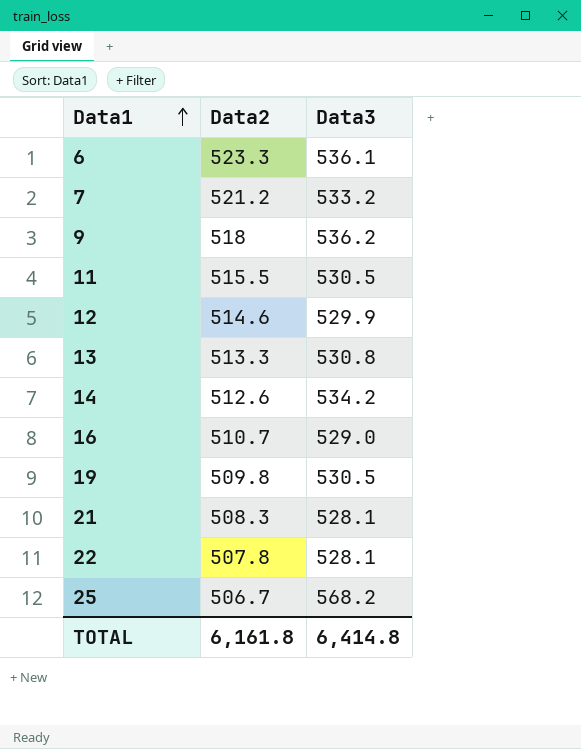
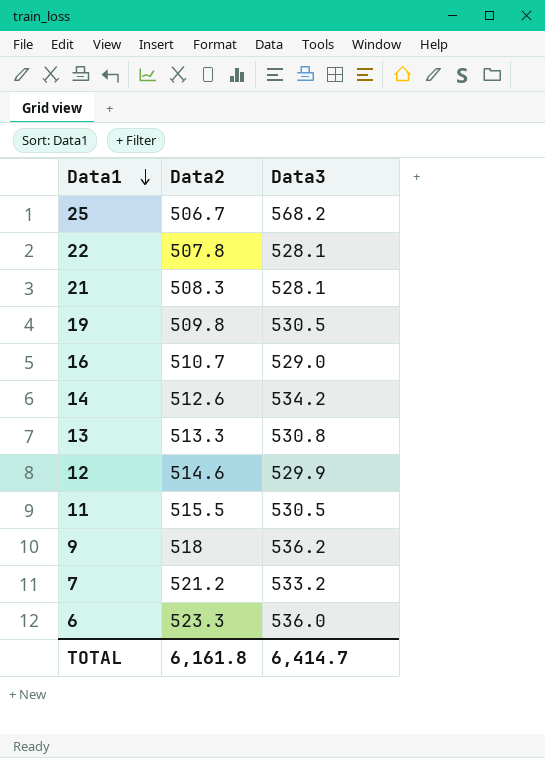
row order: Data1 ascending -> Data1 descending
6 | Data3: 536.1 -> 536.0
TOTAL | Data3: 6,414.8 -> 6,414.7

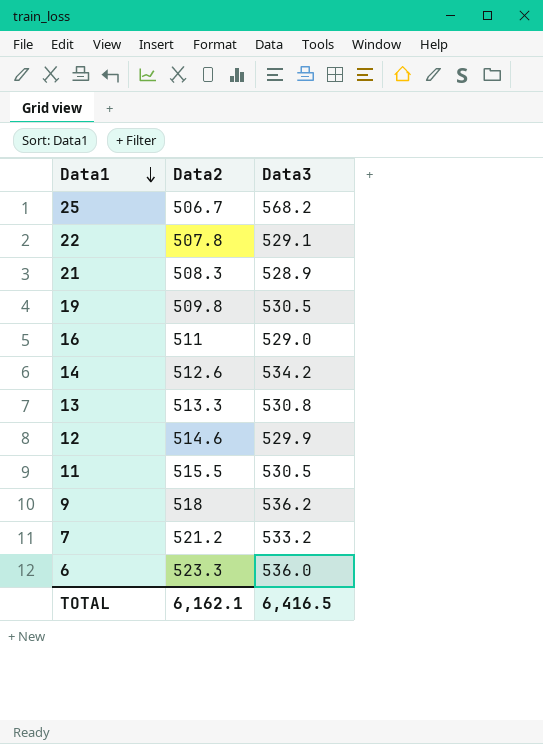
22 | Data3: 528.1 -> 529.1
21 | Data3: 528.1 -> 528.9
16 | Data2: 510.7 -> 511
TOTAL | Data2: 6,161.8 -> 6,162.1
TOTAL | Data3: 6,414.7 -> 6,416.5

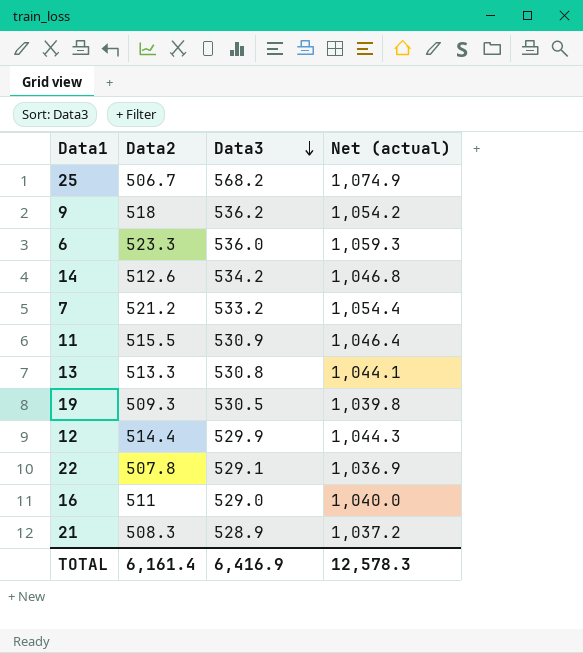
row order: Data1 descending -> Data3 descending
column Net (actual) | formula: none -> [Data2] + [Data3]
11 | Data3: 530.5 -> 530.9
19 | Data2: 509.8 -> 509.3
12 | Data2: 514.6 -> 514.4
TOTAL | Data2: 6,162.1 -> 6,161.4
TOTAL | Data3: 6,416.5 -> 6,416.9

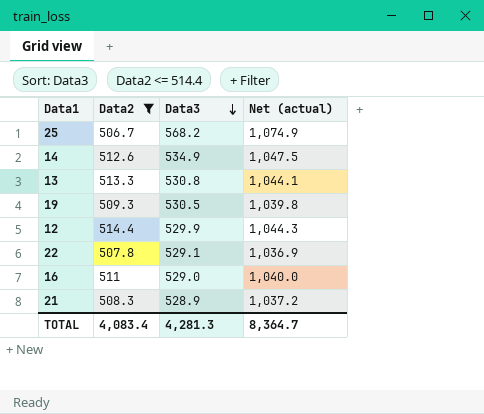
filter: none -> Data2 <= 514.4
14 | Data3: 534.2 -> 534.9
14 | Net (actual): 1,046.8 -> 1,047.5
TOTAL | Data2: 6,161.4 -> 4,083.4
TOTAL | Data3: 6,416.9 -> 4,281.3
TOTAL | Net (actual): 12,578.3 -> 8,364.7

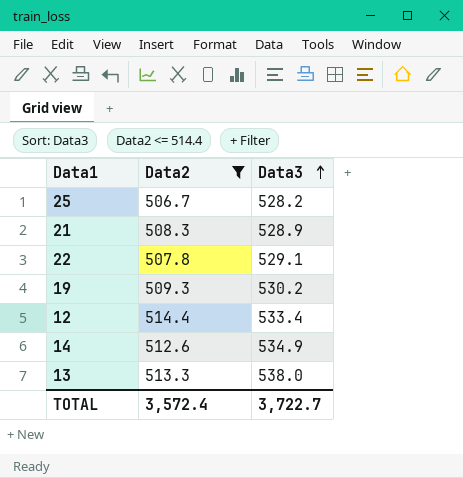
row order: Data3 descending -> Data3 ascending
column Net (actual) | formula: [Data2] + [Data3] -> none
row 16: 511 | 529.0 | 1,040.0 -> none
25 | Data3: 568.2 -> 528.2
19 | Data3: 530.5 -> 530.2
12 | Data3: 529.9 -> 533.4
13 | Data3: 530.8 -> 538.0
TOTAL | Data2: 4,083.4 -> 3,572.4
TOTAL | Data3: 4,281.3 -> 3,722.7

